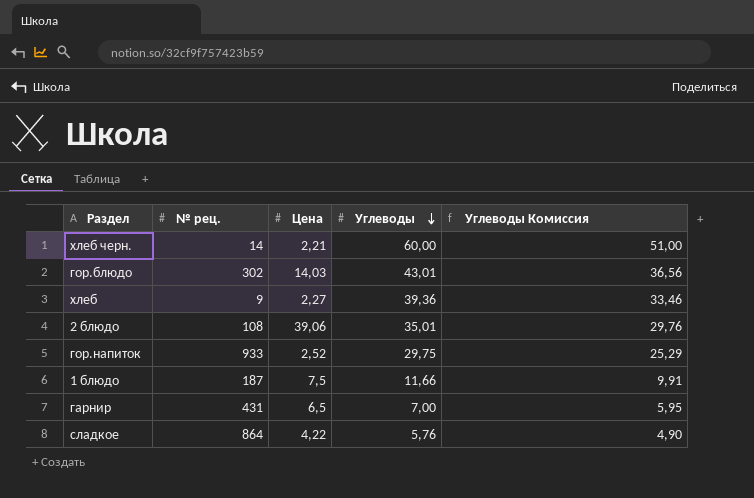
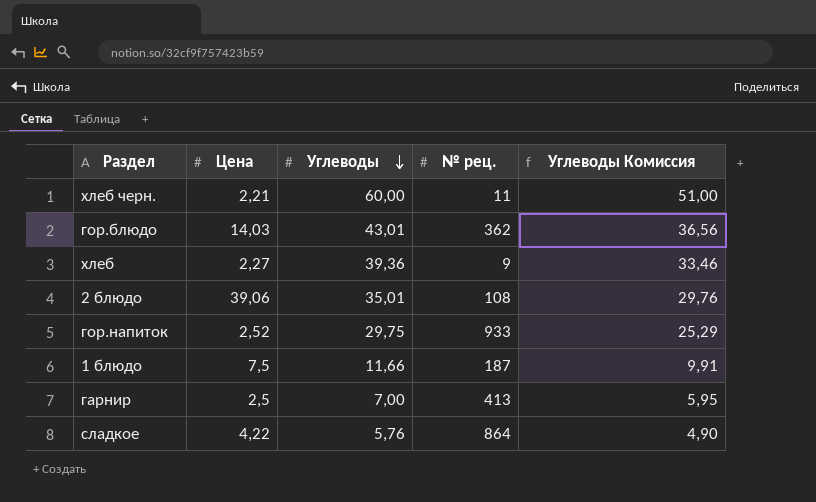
column № рец. | position: 2 -> 4
хлеб черн. | № рец.: 14 -> 11
гор.блюдо | № рец.: 302 -> 362
гарнир | Цена: 6,5 -> 2,5
гарнир | № рец.: 431 -> 413

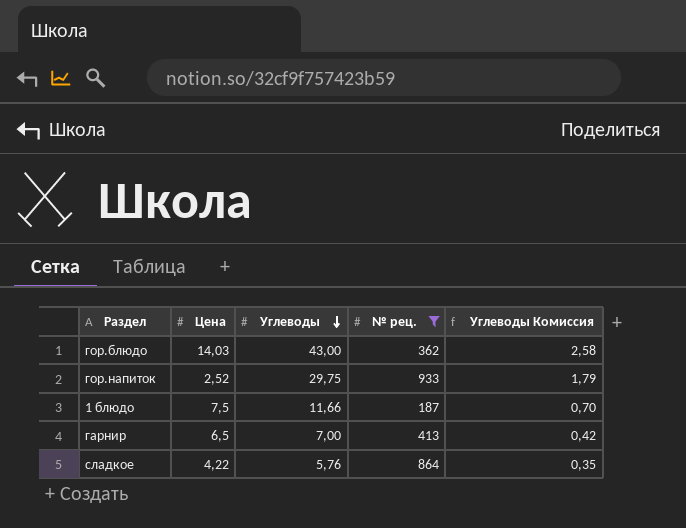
filter: none -> № рец. >= 187
column Углеводы Комиссия | formula: [Углеводы] * 0,85 -> [Углеводы] * 0,06
гор.блюдо | Углеводы: 43,01 -> 43,00
гарнир | Цена: 2,5 -> 6,5

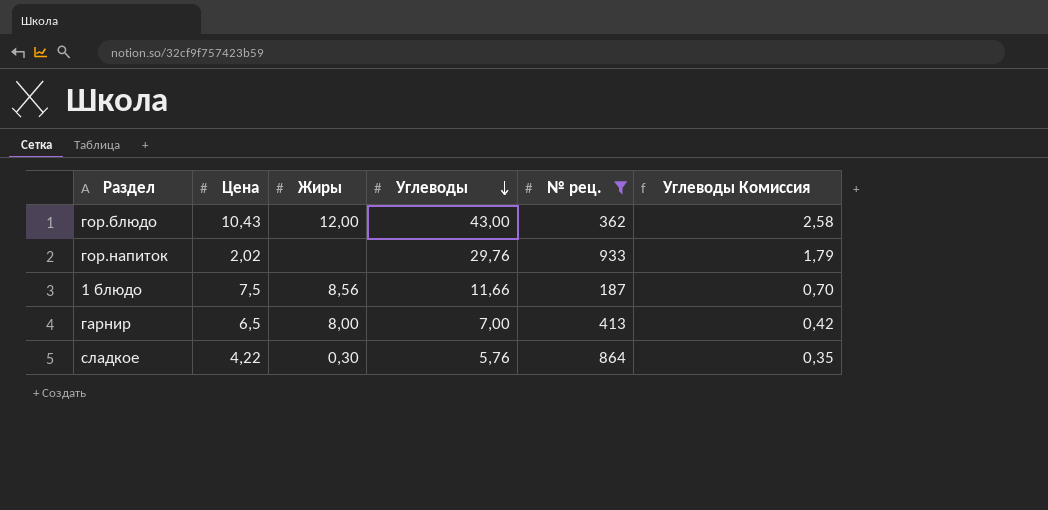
column Жиры | position: none -> 3
гор.блюдо | Цена: 14,03 -> 10,43
гор.напиток | Цена: 2,52 -> 2,02
гор.напиток | Углеводы: 29,75 -> 29,76

